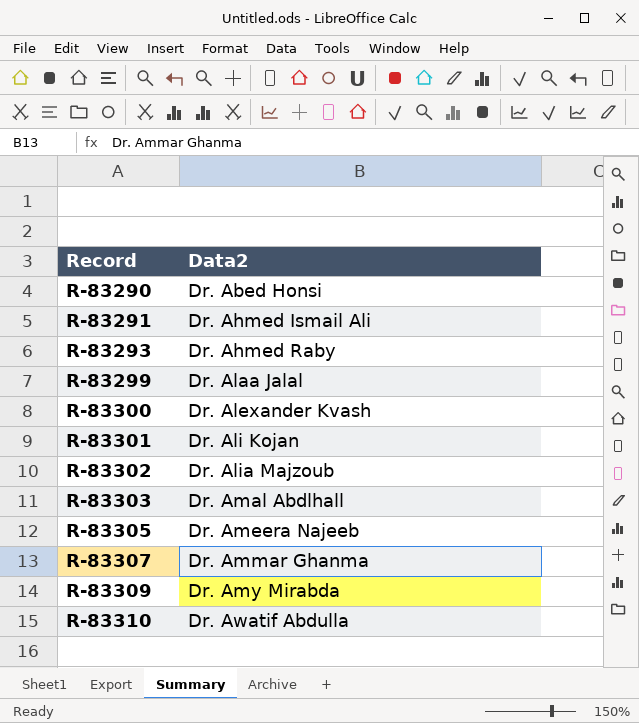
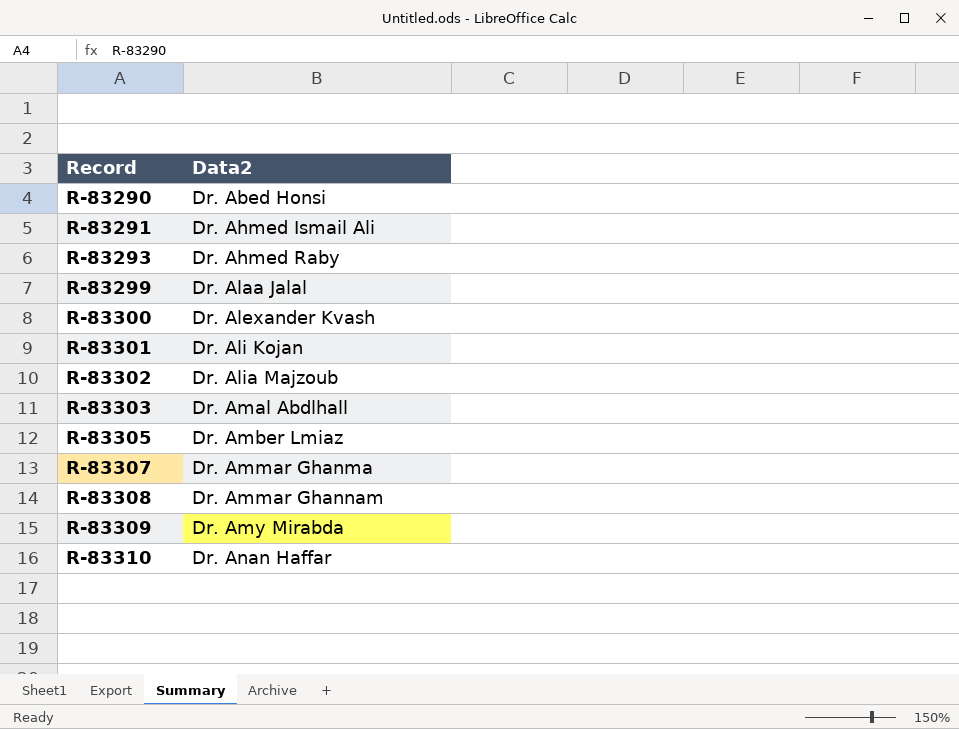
R-83305 | Data2: Dr. Ameera Najeeb -> Dr. Amber Lmiaz
row R-83308: none -> Dr. Ammar Ghannam
R-83310 | Data2: Dr. Awatif Abdulla -> Dr. Anan Haffar

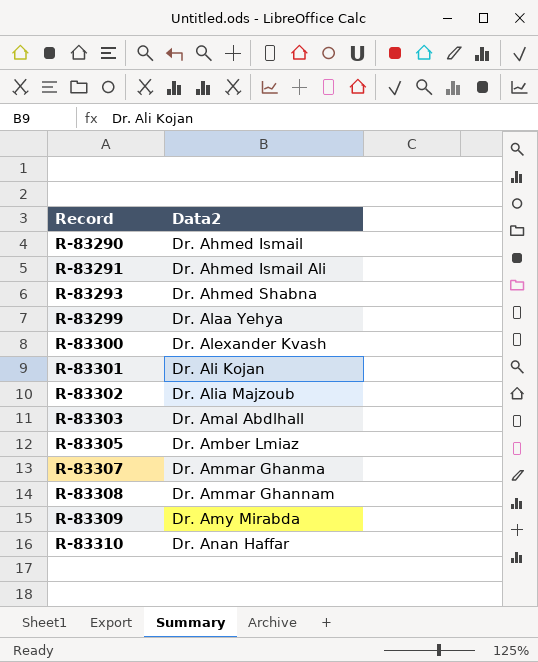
R-83290 | Data2: Dr. Abed Honsi -> Dr. Ahmed Ismail
R-83293 | Data2: Dr. Ahmed Raby -> Dr. Ahmed Shabna
R-83299 | Data2: Dr. Alaa Jalal -> Dr. Alaa Yehya

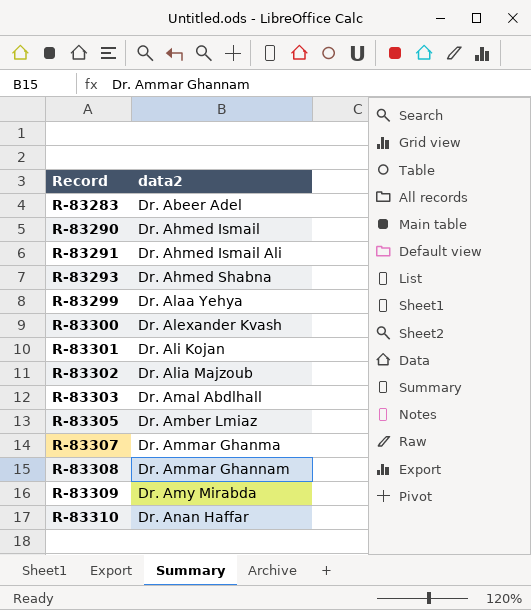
column name: Data2 -> data2
row R-83283: none -> Dr. Abeer Adel

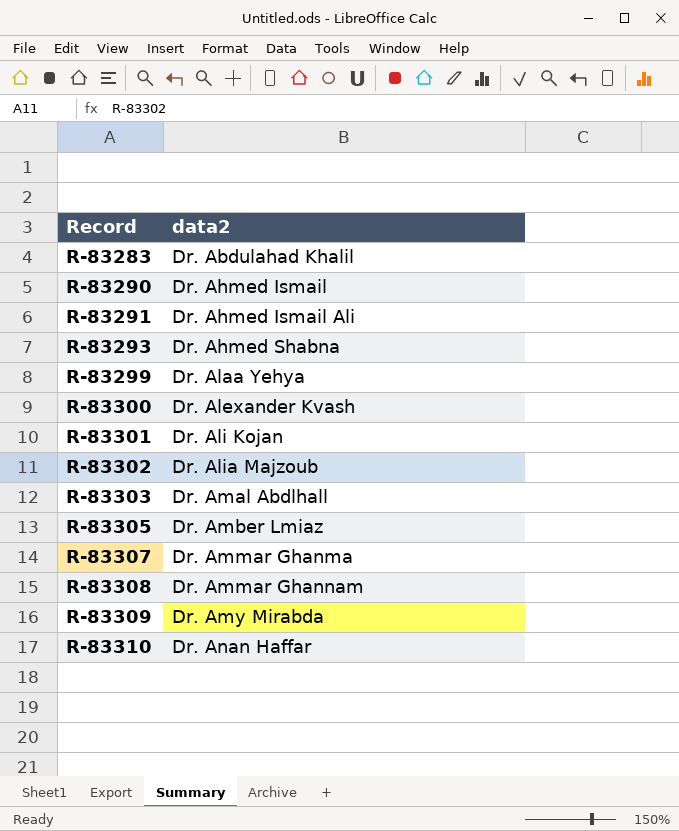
R-83283 | data2: Dr. Abeer Adel -> Dr. Abdulahad Khalil

